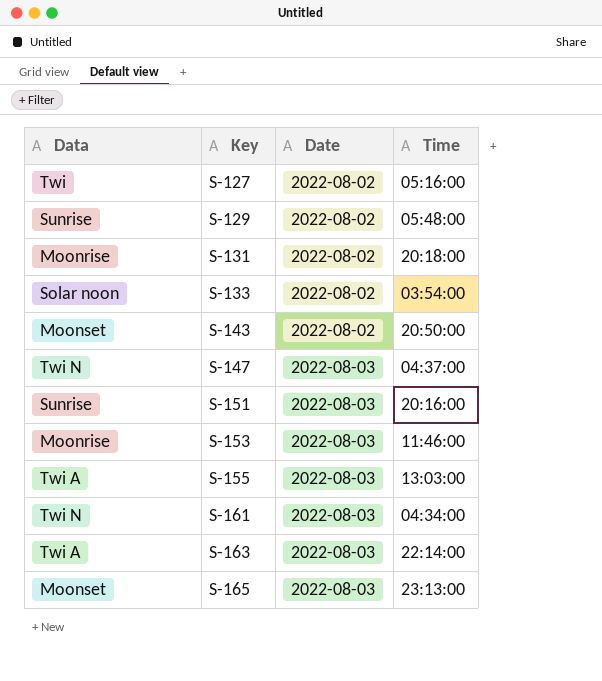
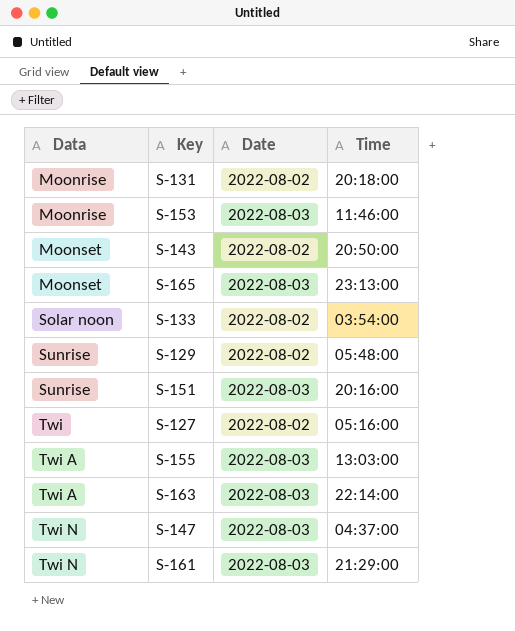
row order: Key ascending -> Data ascending
S-161 | Time: 04:34:00 -> 21:29:00

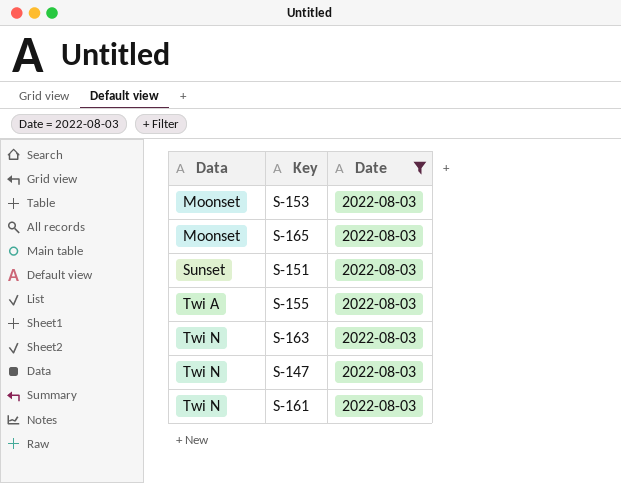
filter: none -> Date = 2022-08-03
column Time | position: 4 -> none
S-153 | Data: Moonrise -> Moonset
S-151 | Data: Sunrise -> Sunset
S-163 | Data: Twi A -> Twi N

